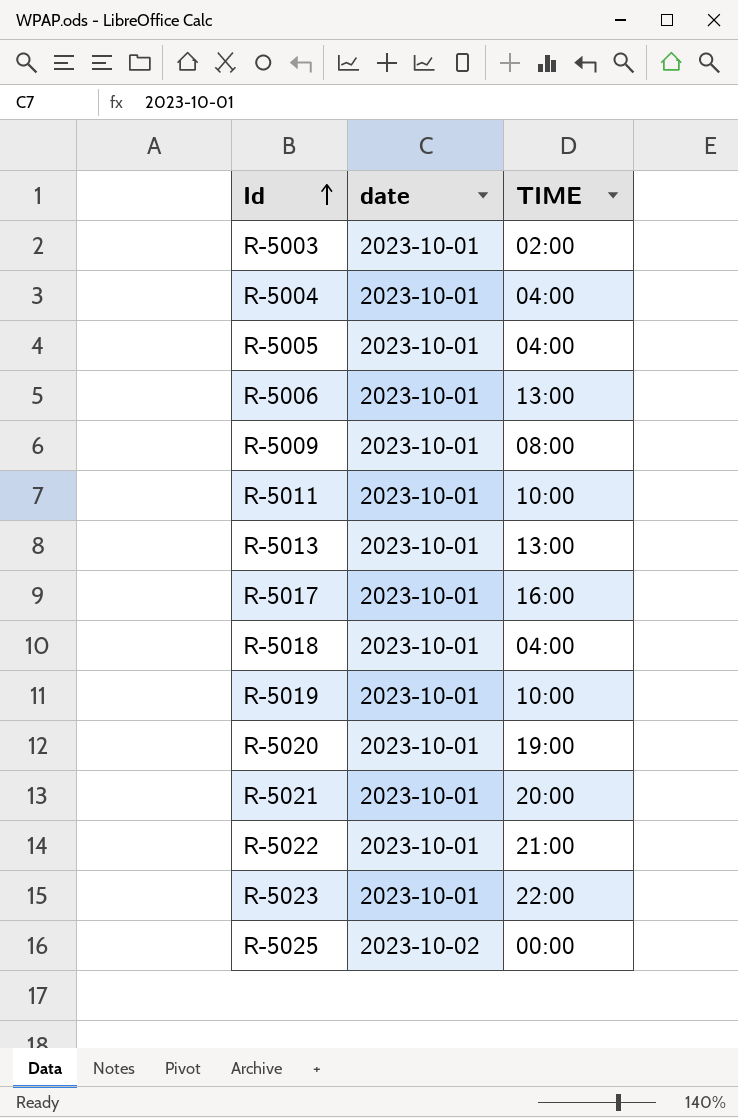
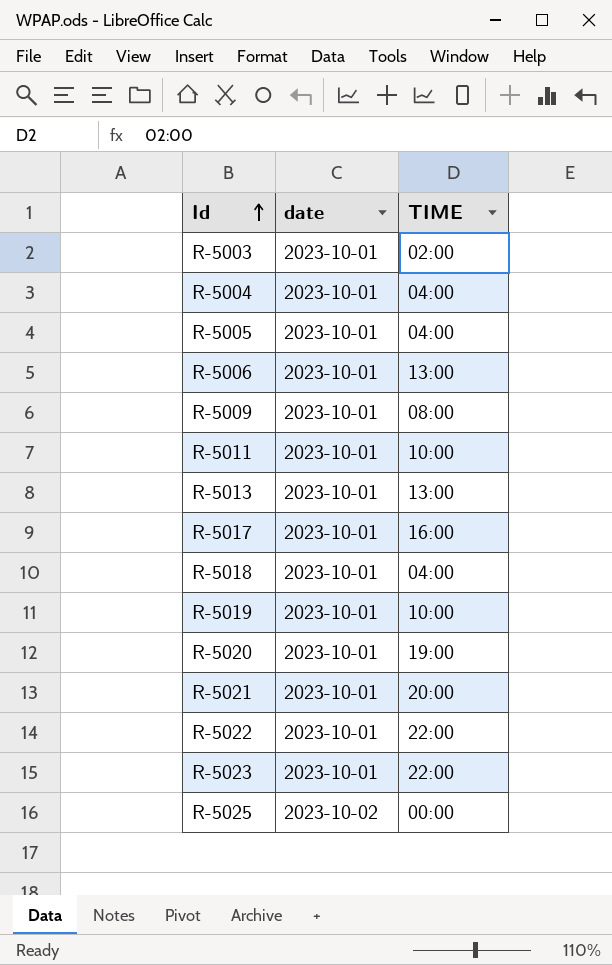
R-5022 | TIME: 21:00 -> 22:00

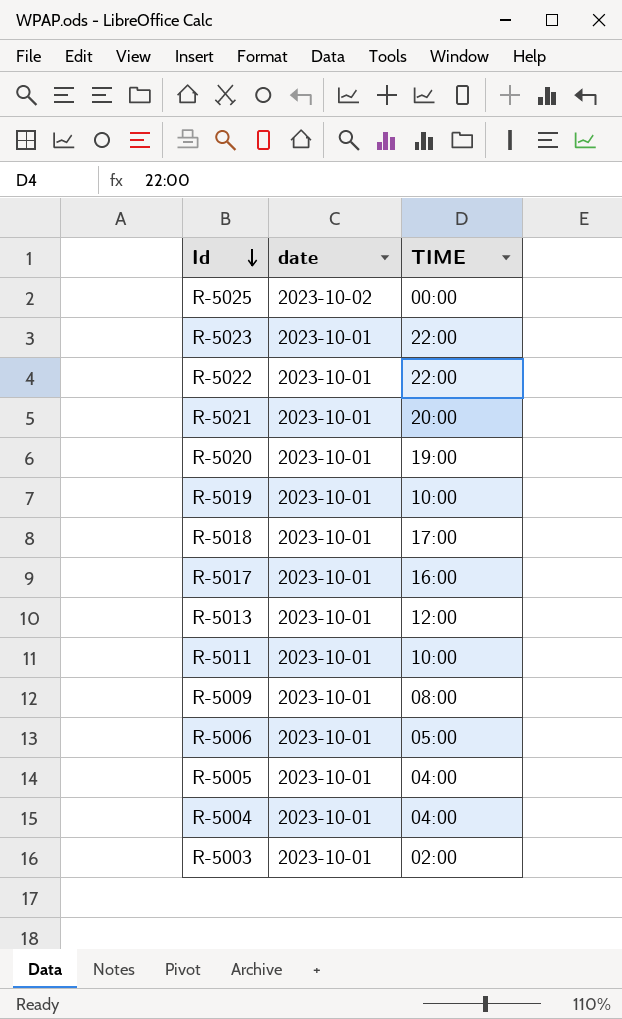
row order: Id ascending -> Id descending
R-5018 | TIME: 04:00 -> 17:00
R-5013 | TIME: 13:00 -> 12:00
R-5006 | TIME: 13:00 -> 05:00

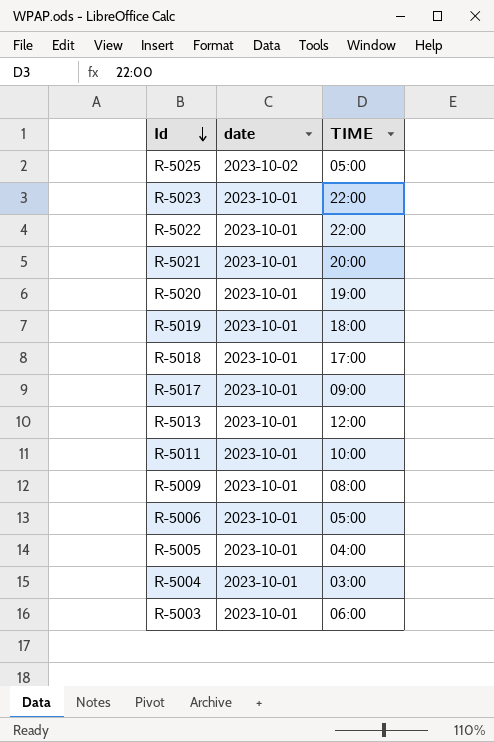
R-5025 | TIME: 00:00 -> 05:00
R-5019 | TIME: 10:00 -> 18:00
R-5017 | TIME: 16:00 -> 09:00
R-5004 | TIME: 04:00 -> 03:00
R-5003 | TIME: 02:00 -> 06:00

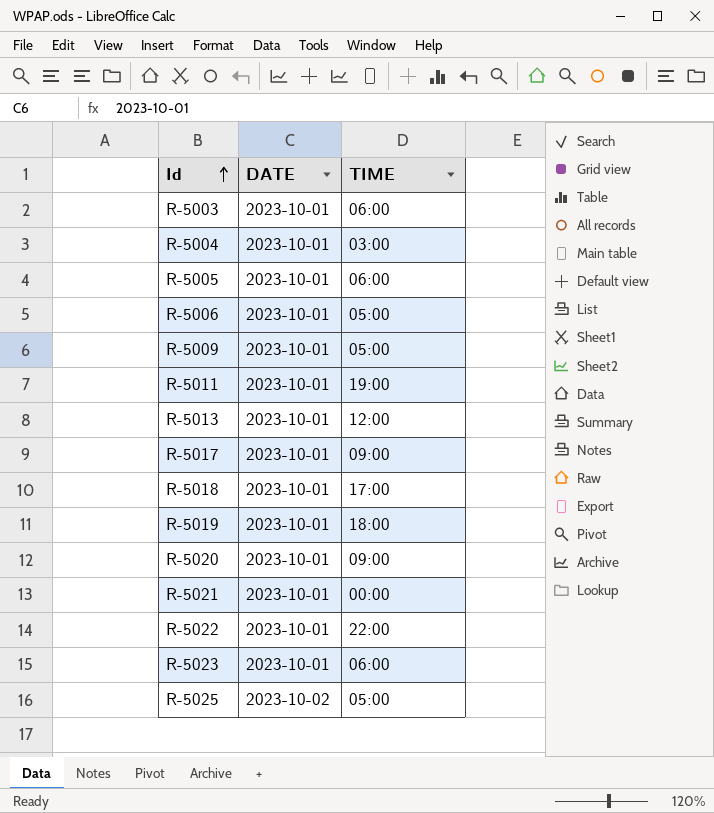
row order: Id descending -> Id ascending
column name: date -> DATE
R-5005 | TIME: 04:00 -> 06:00
R-5009 | TIME: 08:00 -> 05:00
R-5011 | TIME: 10:00 -> 19:00
R-5020 | TIME: 19:00 -> 09:00
R-5021 | TIME: 20:00 -> 00:00
R-5023 | TIME: 22:00 -> 06:00

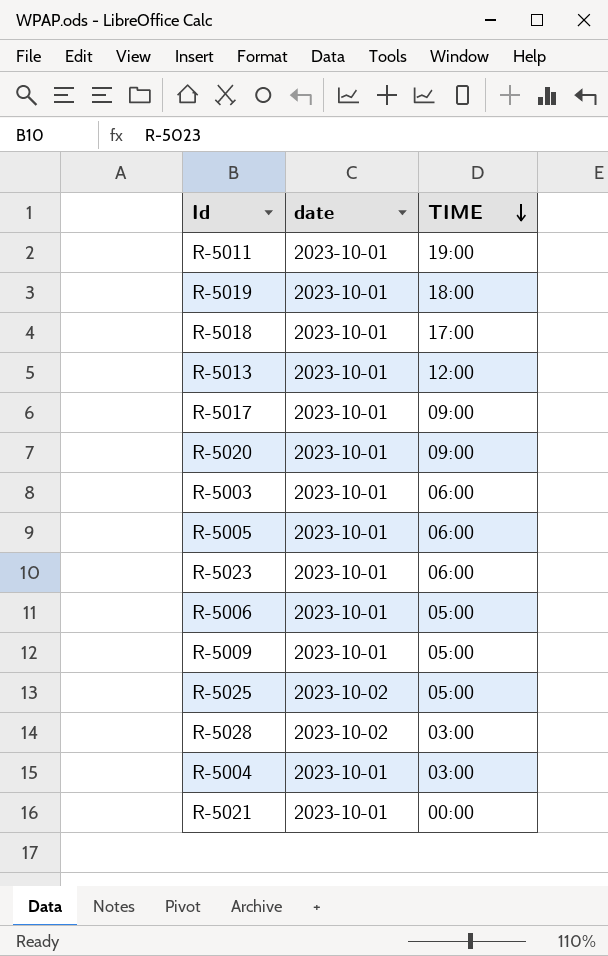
row order: Id ascending -> TIME descending
column name: DATE -> date
row R-5022: 2023-10-01 | 22:00 -> none
row R-5028: none -> 2023-10-02 | 03:00

